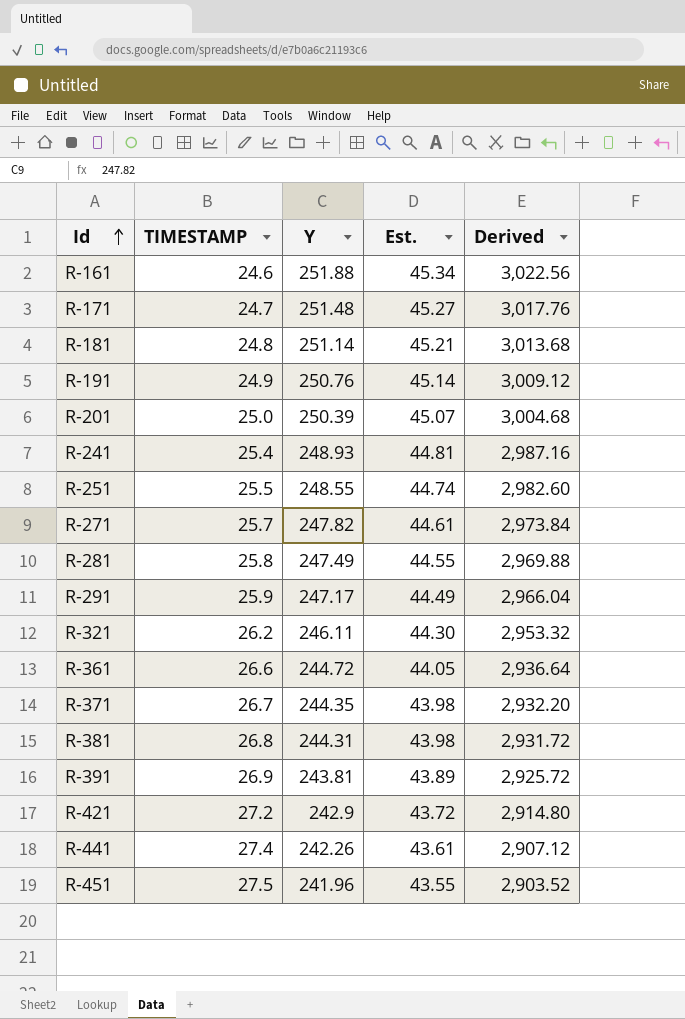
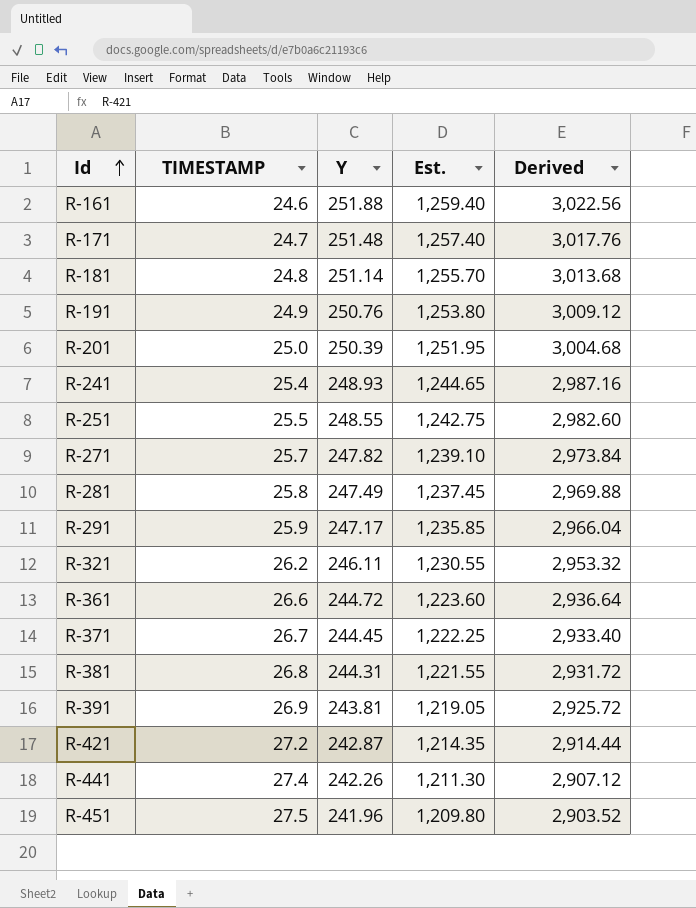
column Est. | formula: [Y] * 0.18 -> [Y] * 5
R-371 | Y: 244.35 -> 244.45
R-371 | Derived: 2,932.20 -> 2,933.40
R-421 | Y: 242.9 -> 242.87
R-421 | Derived: 2,914.80 -> 2,914.44

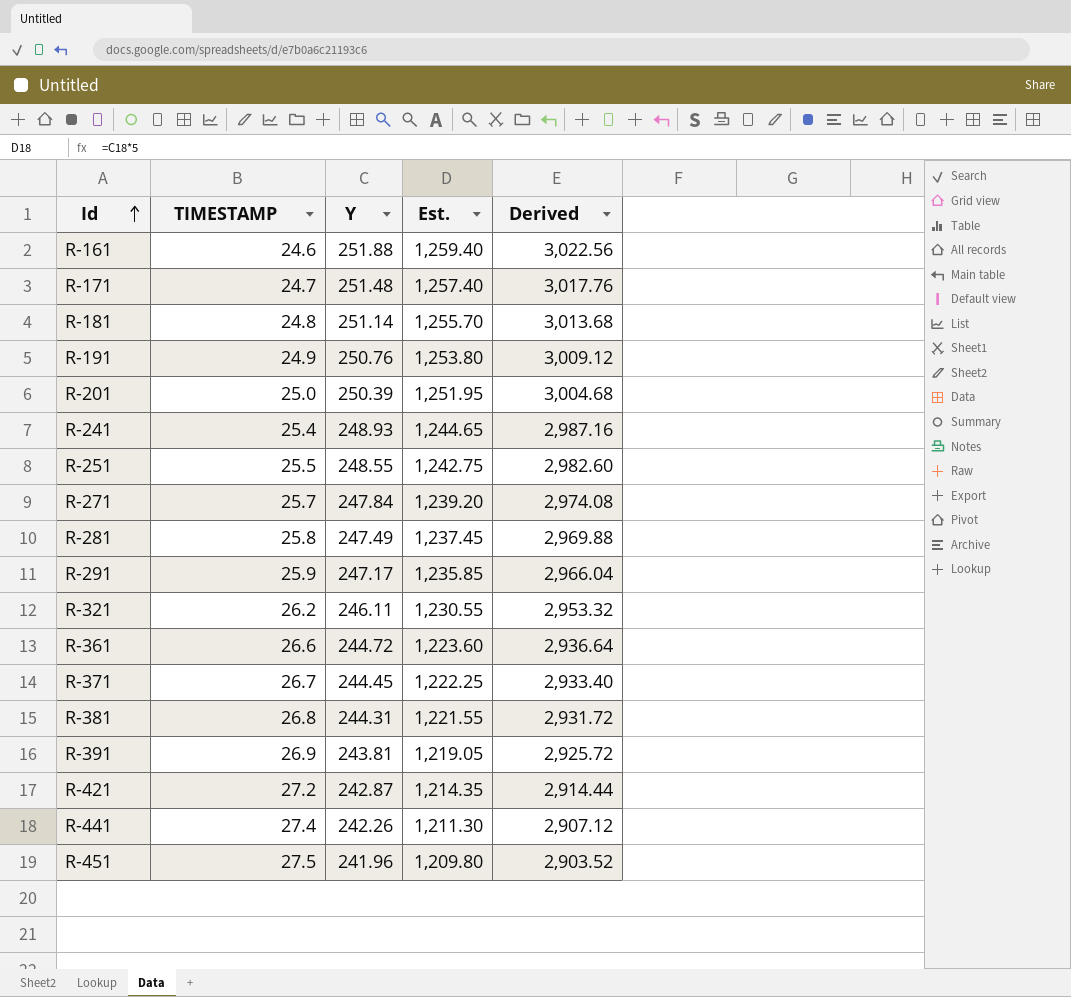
R-271 | Y: 247.82 -> 247.84
R-271 | Est.: 1,239.10 -> 1,239.20
R-271 | Derived: 2,973.84 -> 2,974.08

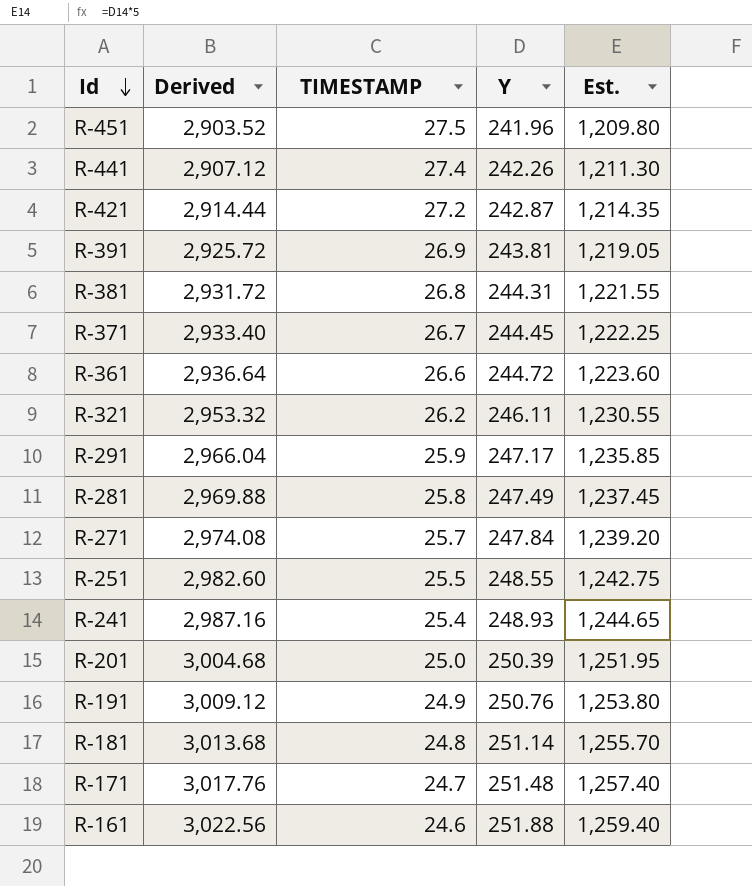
row order: Id ascending -> Id descending
column Derived | position: 5 -> 2

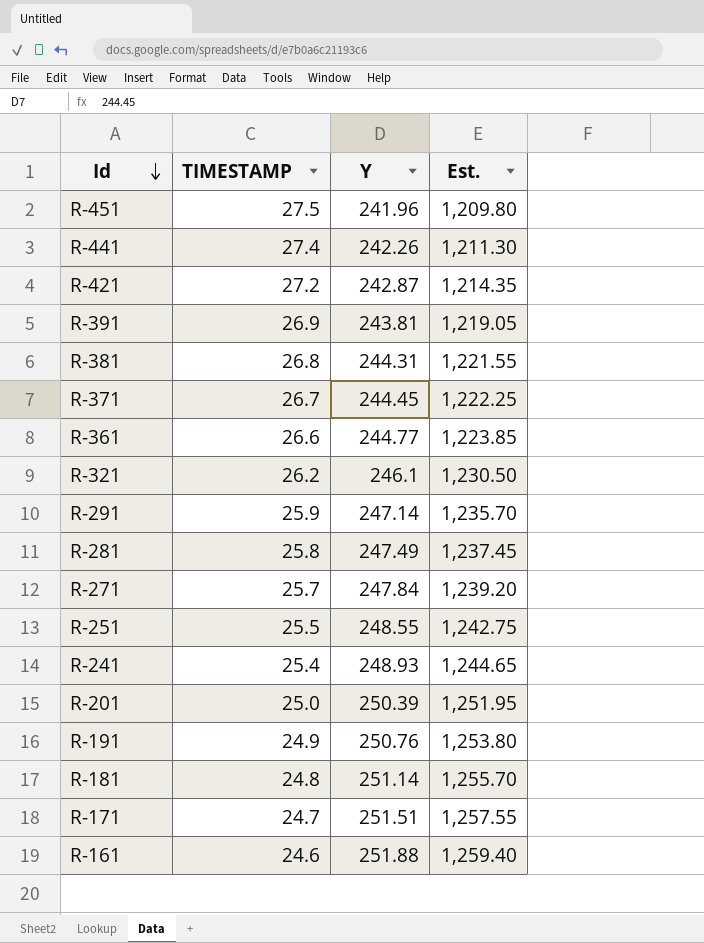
column Derived | formula: [Y] * 12 -> none
R-361 | Y: 244.72 -> 244.77
R-361 | Est.: 1,223.60 -> 1,223.85
R-321 | Y: 246.11 -> 246.1
R-321 | Est.: 1,230.55 -> 1,230.50
R-291 | Y: 247.17 -> 247.14
R-291 | Est.: 1,235.85 -> 1,235.70
R-171 | Y: 251.48 -> 251.51
R-171 | Est.: 1,257.40 -> 1,257.55

